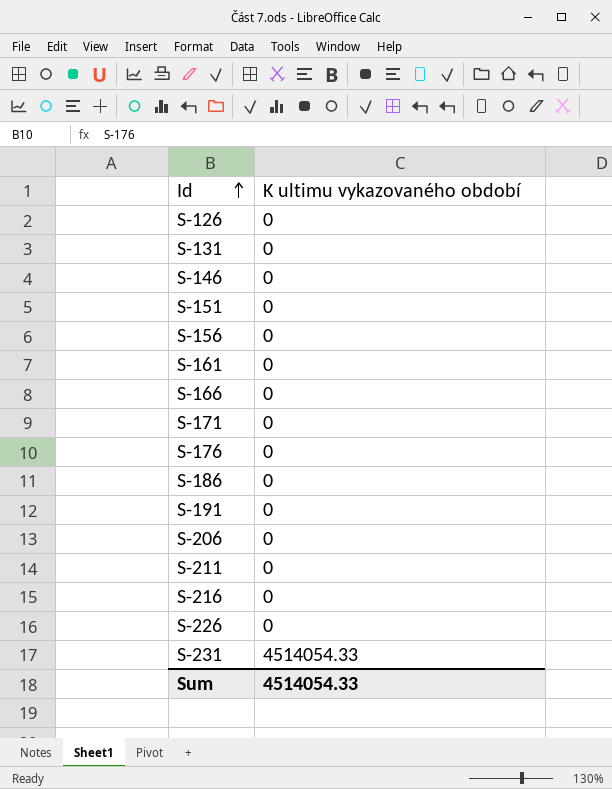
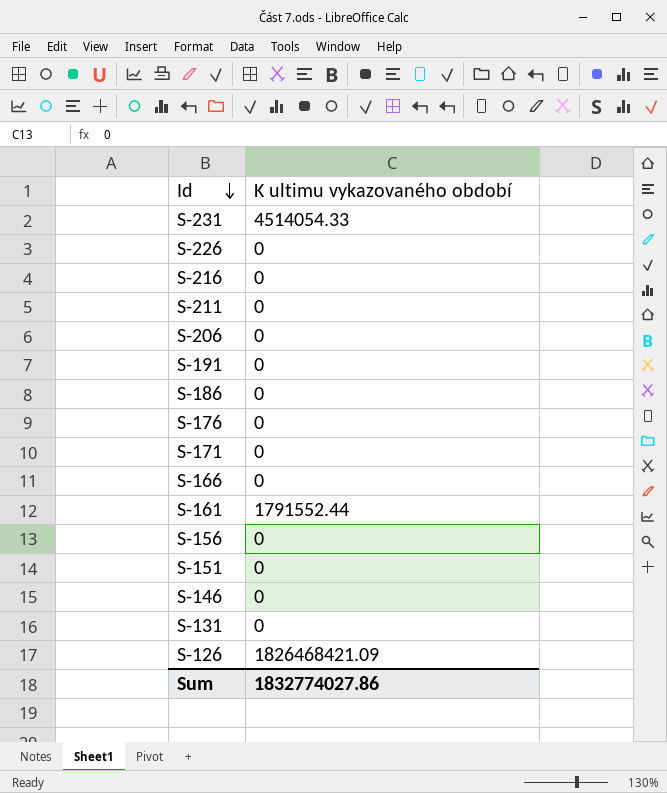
row order: Id ascending -> Id descending
S-161 | K ultimu vykazovaného období: 0 -> 1791552.44
S-126 | K ultimu vykazovaného období: 0 -> 1826468421.09
Sum | K ultimu vykazovaného období: 4514054.33 -> 1832774027.86

